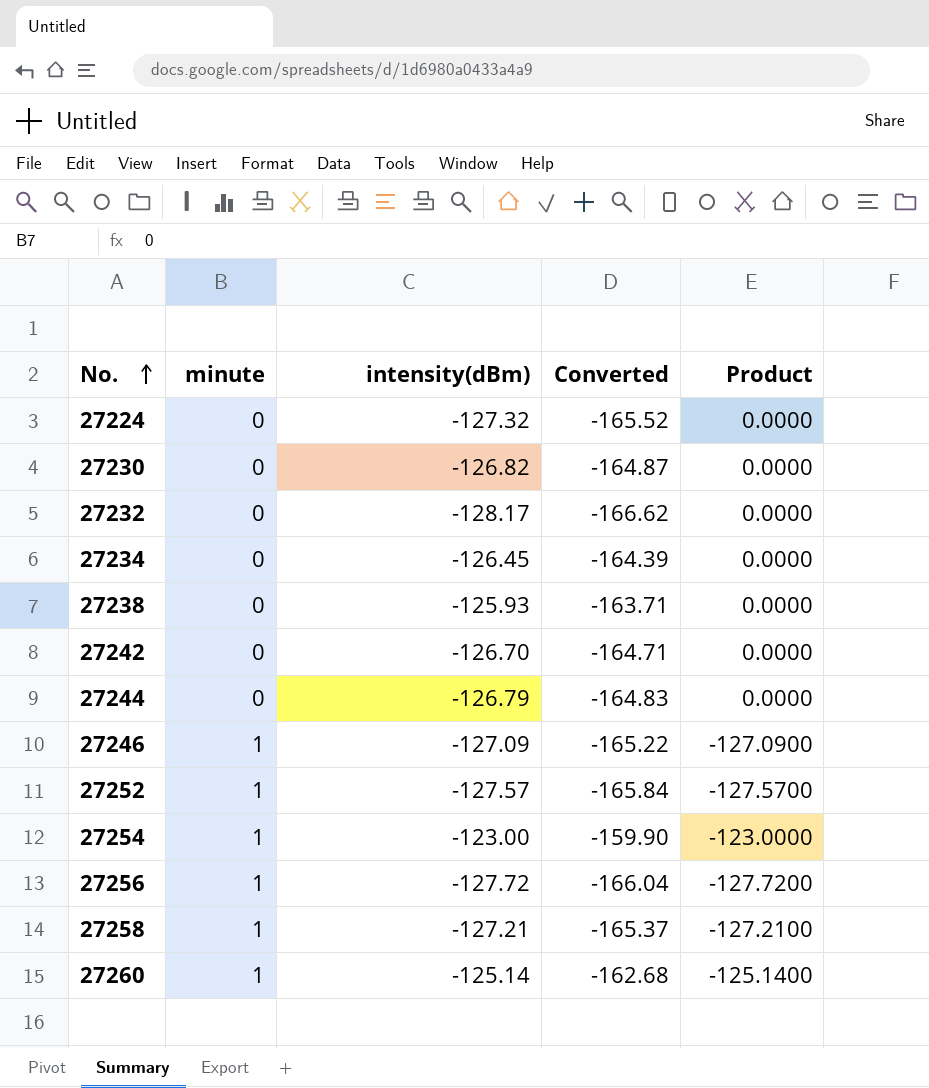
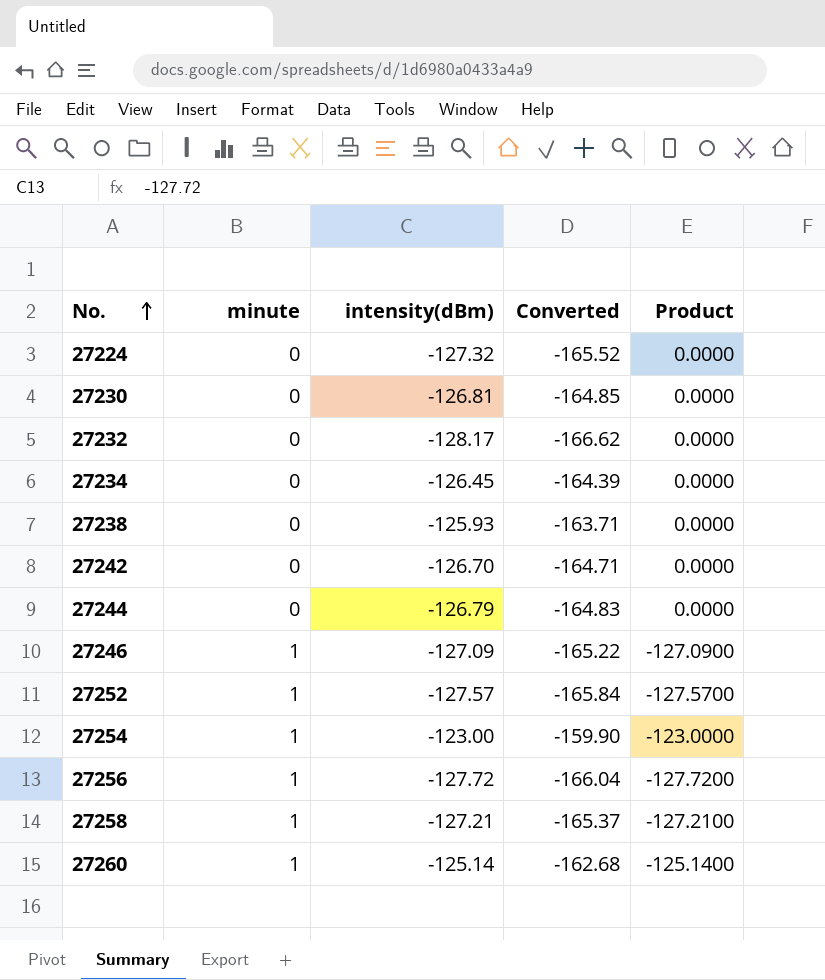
27230 | intensity(dBm): -126.82 -> -126.81
27230 | Converted: -164.87 -> -164.85

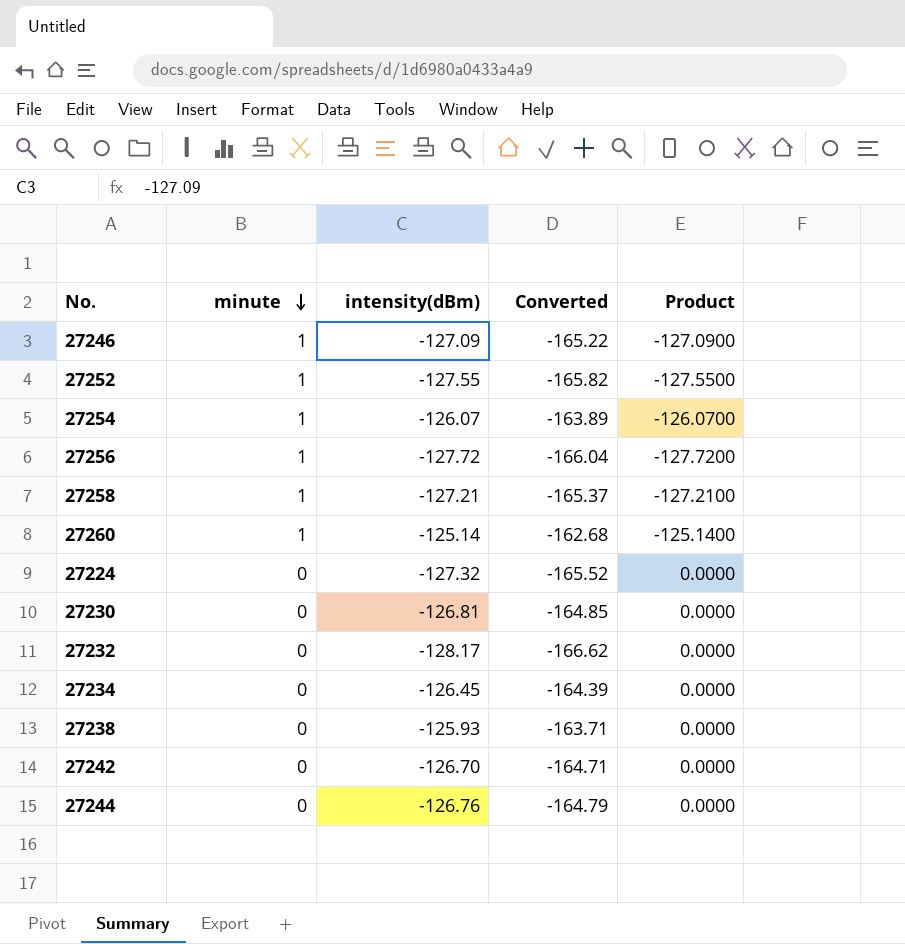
row order: No. ascending -> minute descending
27252 | intensity(dBm): -127.57 -> -127.55
27252 | Converted: -165.84 -> -165.82
27252 | Product: -127.5700 -> -127.5500
27254 | intensity(dBm): -123.00 -> -126.07
27254 | Converted: -159.90 -> -163.89
27254 | Product: -123.0000 -> -126.0700
27244 | intensity(dBm): -126.79 -> -126.76
27244 | Converted: -164.83 -> -164.79

